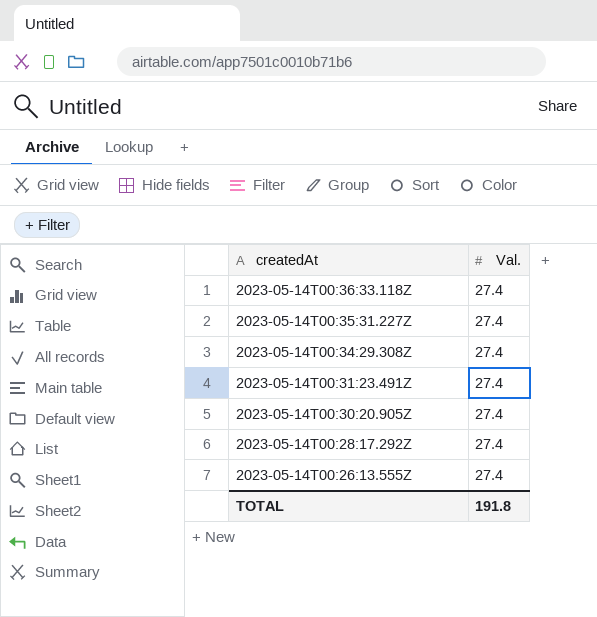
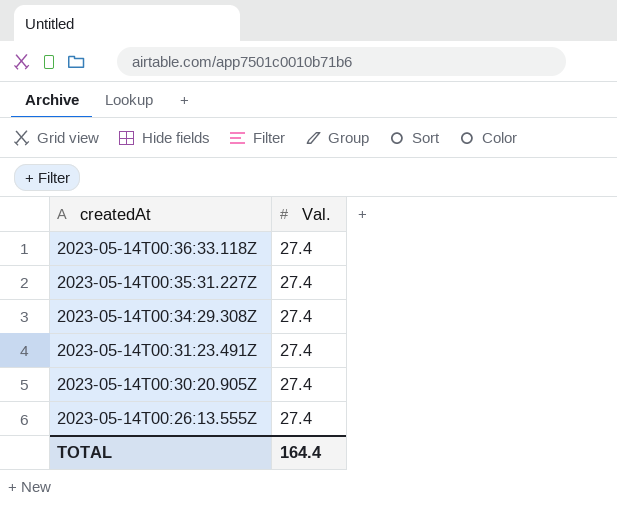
row 2023-05-14T00:28:17.292Z: 27.4 -> none
TOTAL | Val.: 191.8 -> 164.4

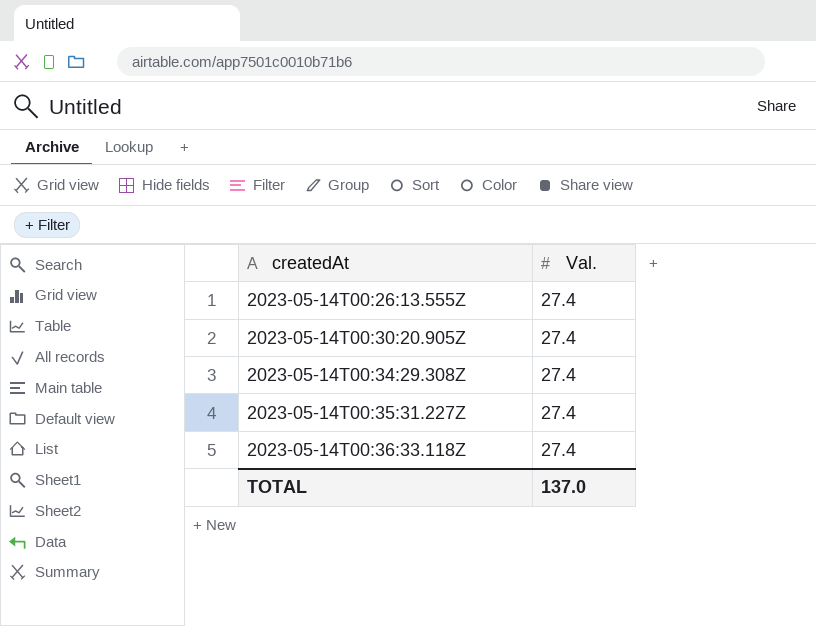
row order: createdAt descending -> createdAt ascending
row 2023-05-14T00:31:23.491Z: 27.4 -> none
TOTAL | Val.: 164.4 -> 137.0

